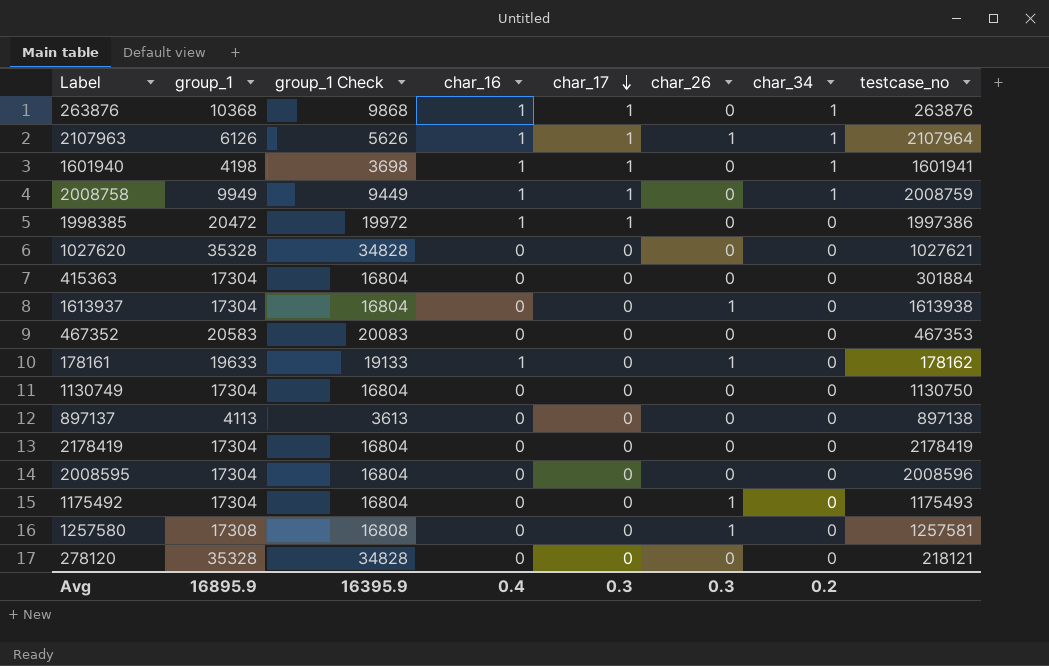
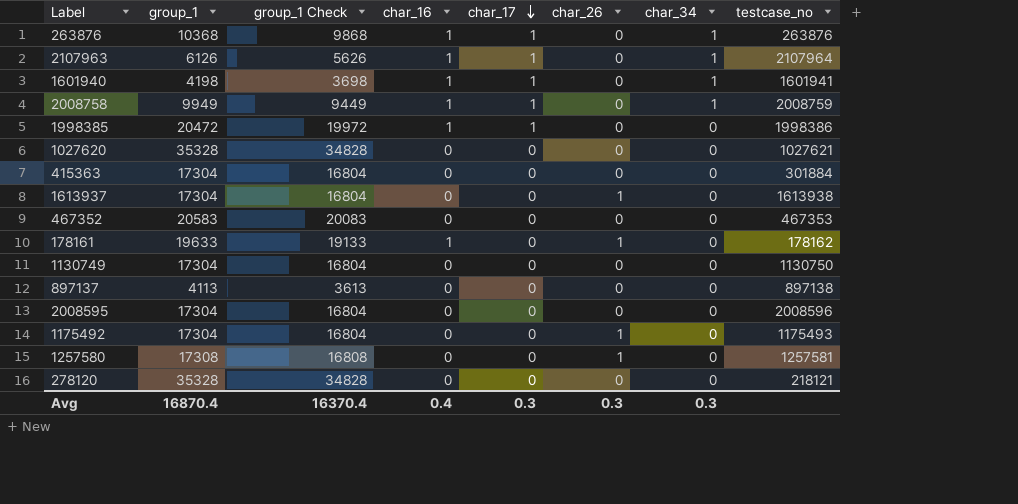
row 2178419: 17304 | 16804 | 0 | 0 | 0 | 0 | 2178419 -> none
2107963 | char_26: 1 -> 0
1998385 | testcase_no: 1997386 -> 1998386
Avg | group_1: 16895.9 -> 16870.4
Avg | group_1 Check: 16395.9 -> 16370.4
Avg | char_34: 0.2 -> 0.3

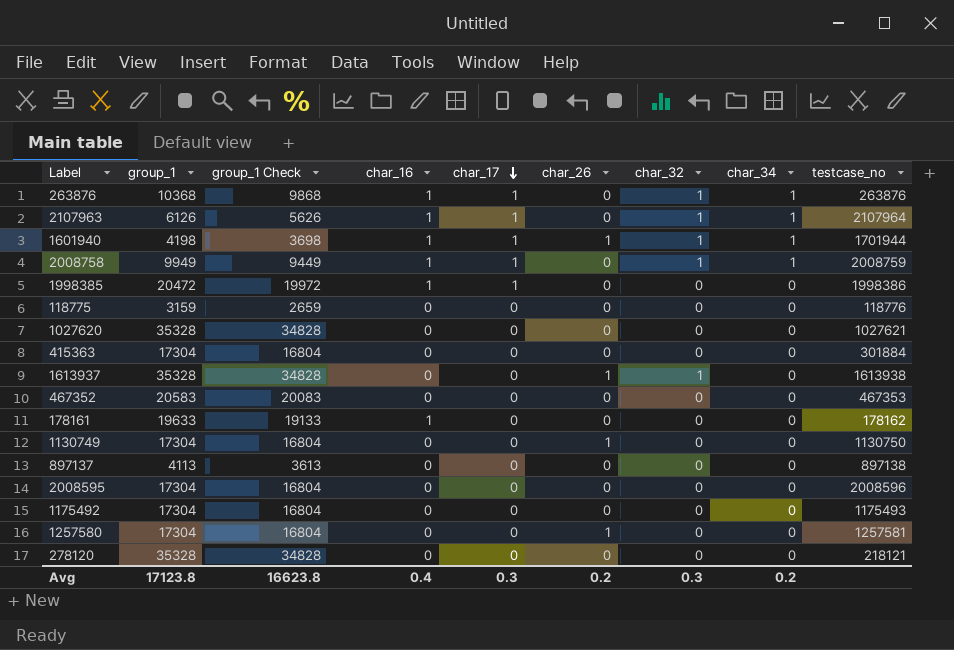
column char_32 | position: none -> 7
1601940 | char_26: 0 -> 1
1601940 | testcase_no: 1601941 -> 1701944
row 118775: none -> 3159 | 2659 | 0 | 0 | 0 | 0 | 0 | 118776
1613937 | group_1: 17304 -> 35328
1613937 | group_1 Check: 16804 -> 34828
178161 | char_26: 1 -> 0
1130749 | char_26: 0 -> 1
1175492 | char_26: 1 -> 0
1257580 | group_1: 17308 -> 17304
1257580 | group_1 Check: 16808 -> 16804
Avg | group_1: 16870.4 -> 17123.8
Avg | group_1 Check: 16370.4 -> 16623.8
Avg | char_26: 0.3 -> 0.2
Avg | char_34: 0.3 -> 0.2

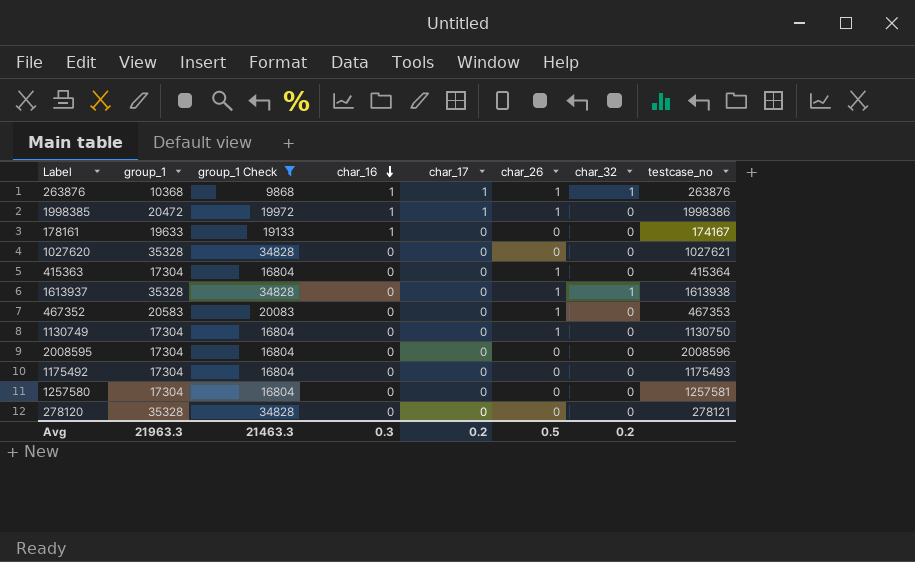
filter: none -> group_1 Check >= 9868
row order: char_17 descending -> char_16 descending
column char_34 | position: 8 -> none
263876 | char_26: 0 -> 1
1998385 | char_26: 0 -> 1
178161 | testcase_no: 178162 -> 174167
415363 | char_26: 0 -> 1
415363 | testcase_no: 301884 -> 415364
467352 | char_26: 0 -> 1
1257580 | char_26: 1 -> 0
278120 | testcase_no: 218121 -> 278121
Avg | group_1: 17123.8 -> 21963.3
Avg | group_1 Check: 16623.8 -> 21463.3
Avg | char_16: 0.4 -> 0.3
Avg | char_17: 0.3 -> 0.2
Avg | char_26: 0.2 -> 0.5
Avg | char_32: 0.3 -> 0.2

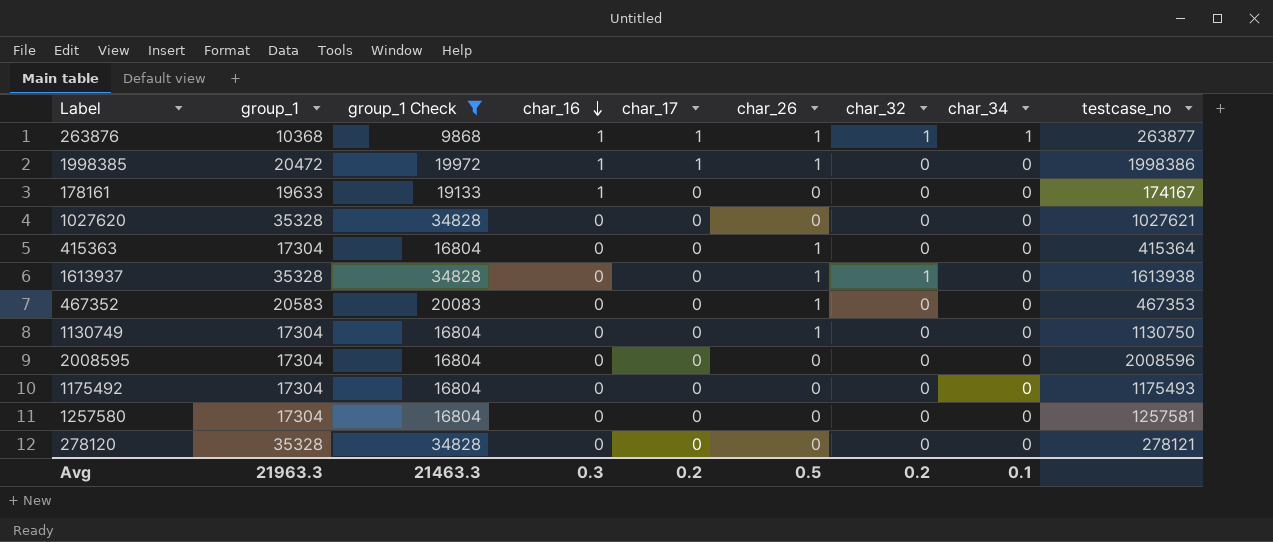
column char_34 | position: none -> 8
263876 | testcase_no: 263876 -> 263877

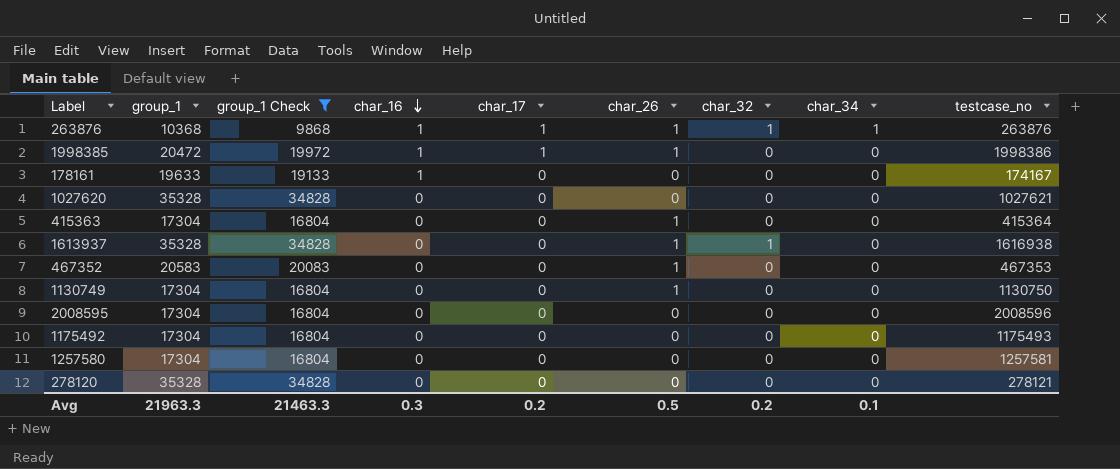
263876 | testcase_no: 263877 -> 263876
1613937 | testcase_no: 1613938 -> 1616938

